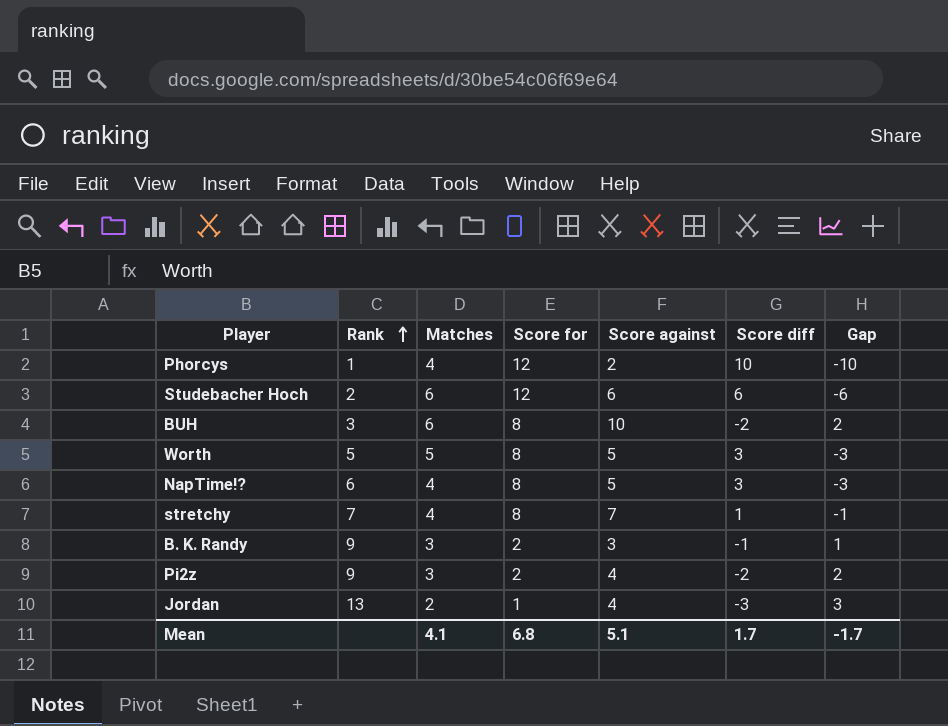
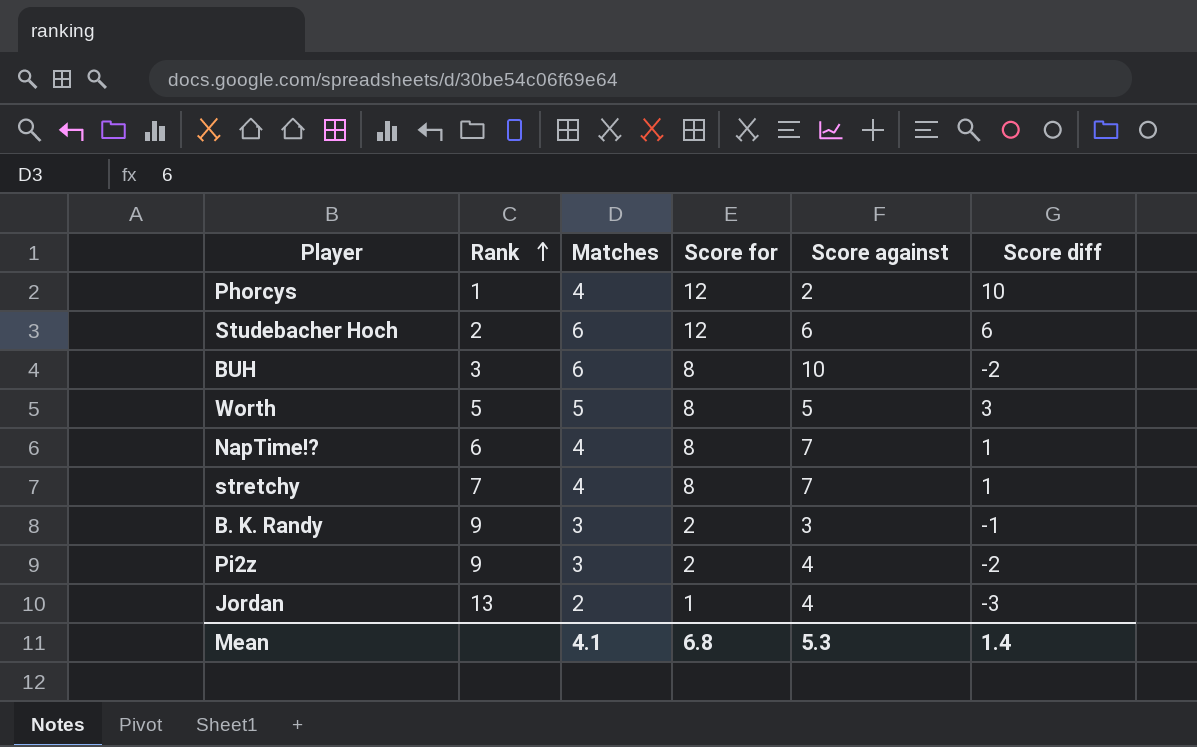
column Gap | formula: [Score against] - [Score for] -> none
NapTime!? | Score against: 5 -> 7
NapTime!? | Score diff: 3 -> 1
Mean | Score against: 5.1 -> 5.3
Mean | Score diff: 1.7 -> 1.4

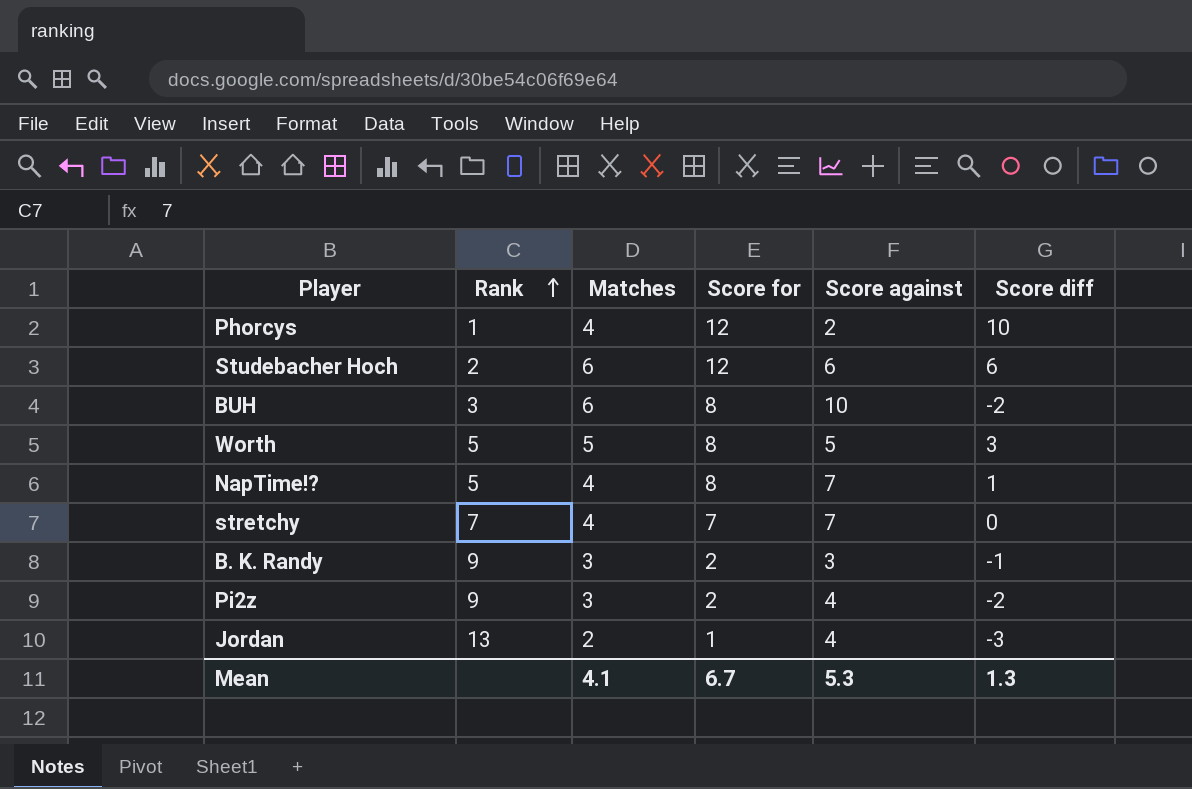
NapTime!? | Rank: 6 -> 5
stretchy | Score for: 8 -> 7
stretchy | Score diff: 1 -> 0
Mean | Score for: 6.8 -> 6.7
Mean | Score diff: 1.4 -> 1.3

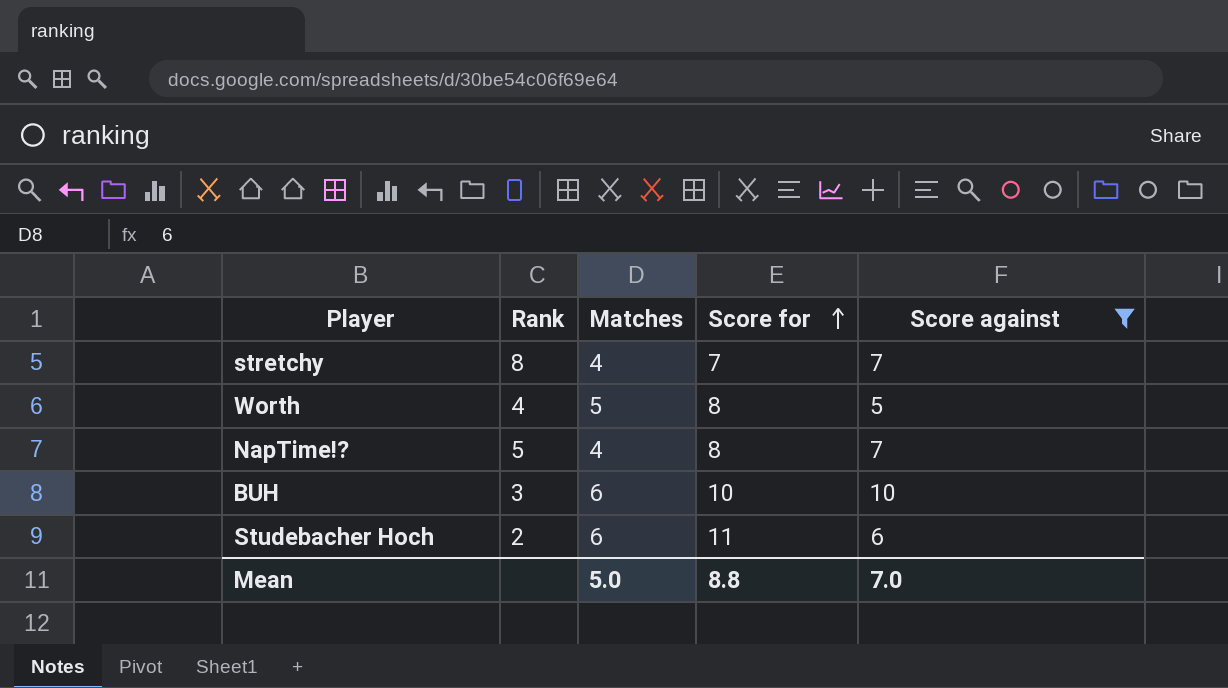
filter: none -> Score against >= 5
row order: Rank ascending -> Score for ascending
column Score diff | formula: [Score for] - [Score against] -> none
stretchy | Rank: 7 -> 8
Worth | Rank: 5 -> 4
BUH | Score for: 8 -> 10
Studebacher Hoch | Score for: 12 -> 11
Mean | Matches: 4.1 -> 5.0
Mean | Score for: 6.7 -> 8.8
Mean | Score against: 5.3 -> 7.0

